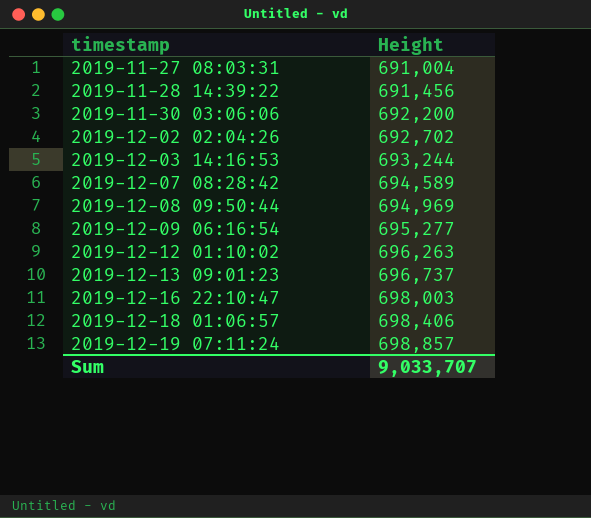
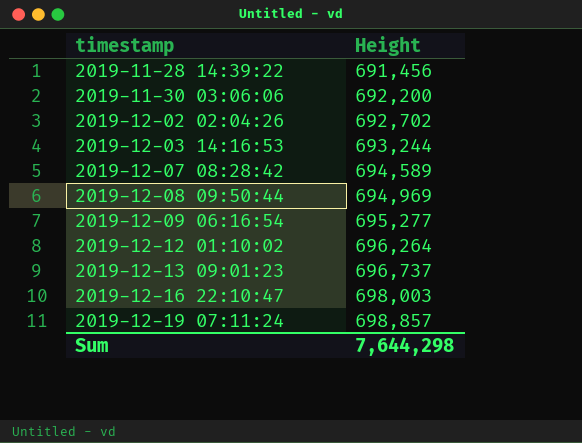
row 2019-11-27 08:03:31: 691,004 -> none
row 2019-12-18 01:06:57: 698,406 -> none
2019-12-12 01:10:02 | Height: 696,263 -> 696,264
Sum | Height: 9,033,707 -> 7,644,298

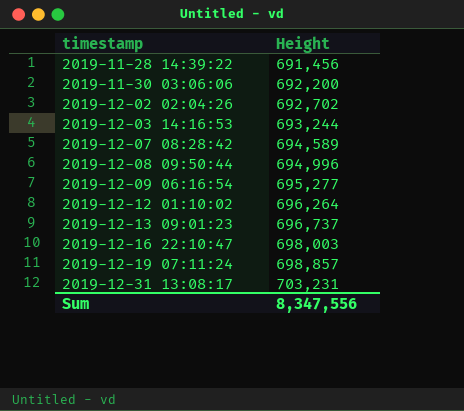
2019-12-08 09:50:44 | Height: 694,969 -> 694,996
row 2019-12-31 13:08:17: none -> 703,231
Sum | Height: 7,644,298 -> 8,347,556

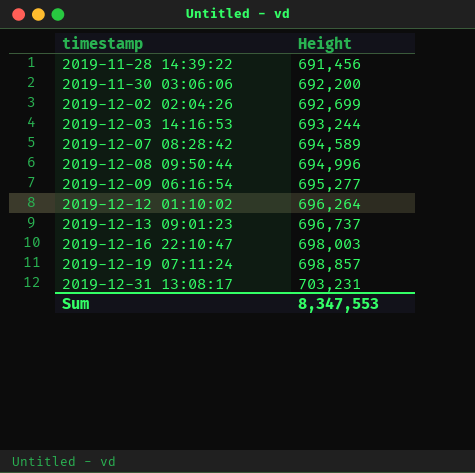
2019-12-02 02:04:26 | Height: 692,702 -> 692,699
Sum | Height: 8,347,556 -> 8,347,553

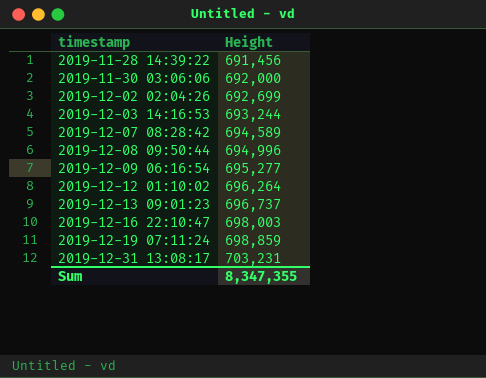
2019-11-30 03:06:06 | Height: 692,200 -> 692,000
2019-12-19 07:11:24 | Height: 698,857 -> 698,859
Sum | Height: 8,347,553 -> 8,347,355

